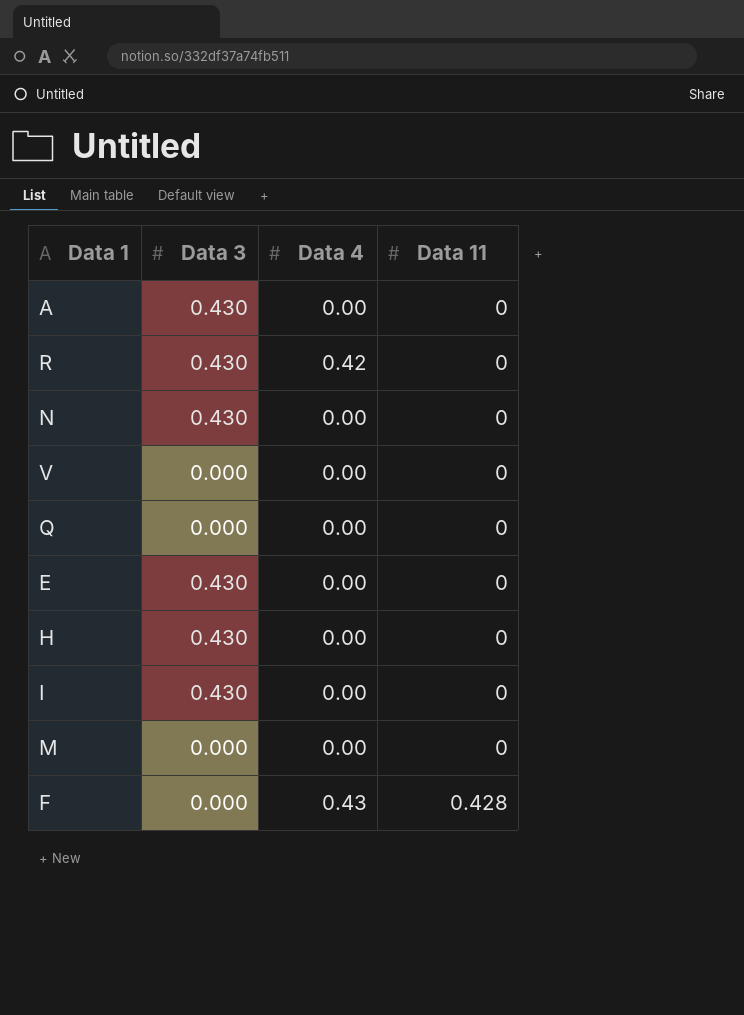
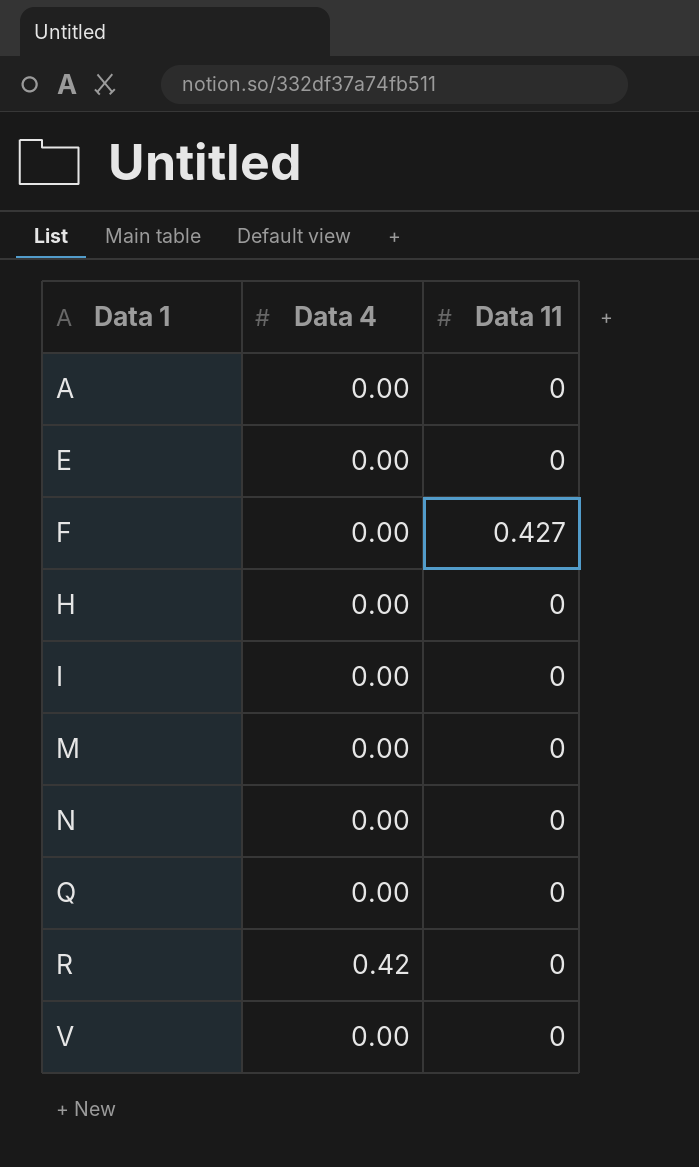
row order: Data 11 ascending -> Data 1 ascending
column Data 3 | position: 2 -> none
F | Data 4: 0.43 -> 0.00
F | Data 11: 0.428 -> 0.427

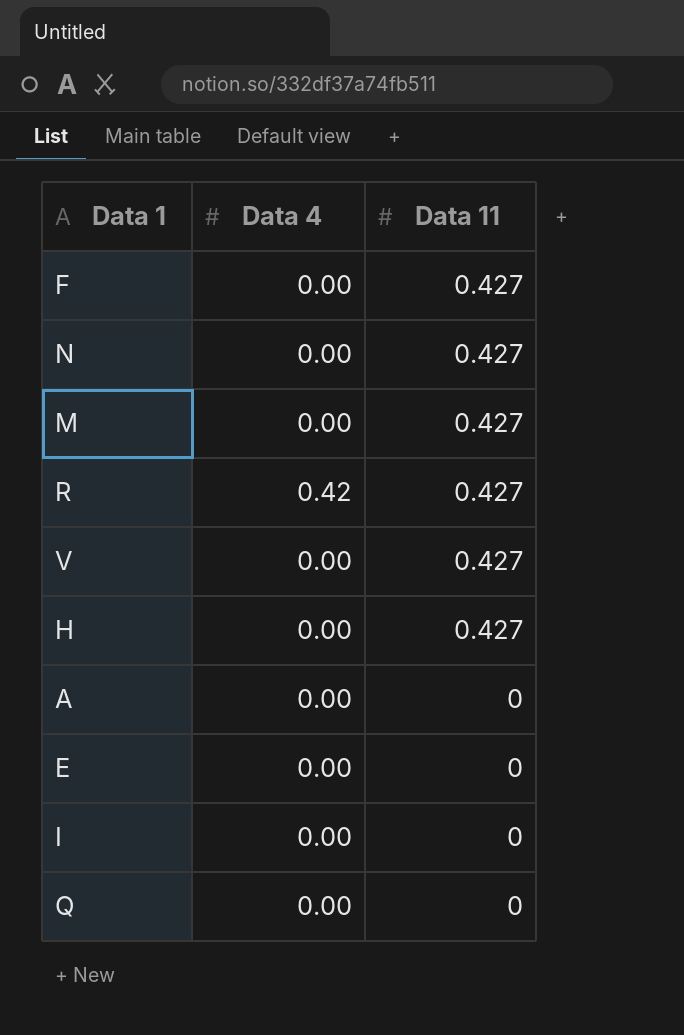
row order: Data 1 ascending -> Data 11 descending
N | Data 11: 0 -> 0.427
M | Data 11: 0 -> 0.427
R | Data 11: 0 -> 0.427
V | Data 11: 0 -> 0.427
H | Data 11: 0 -> 0.427

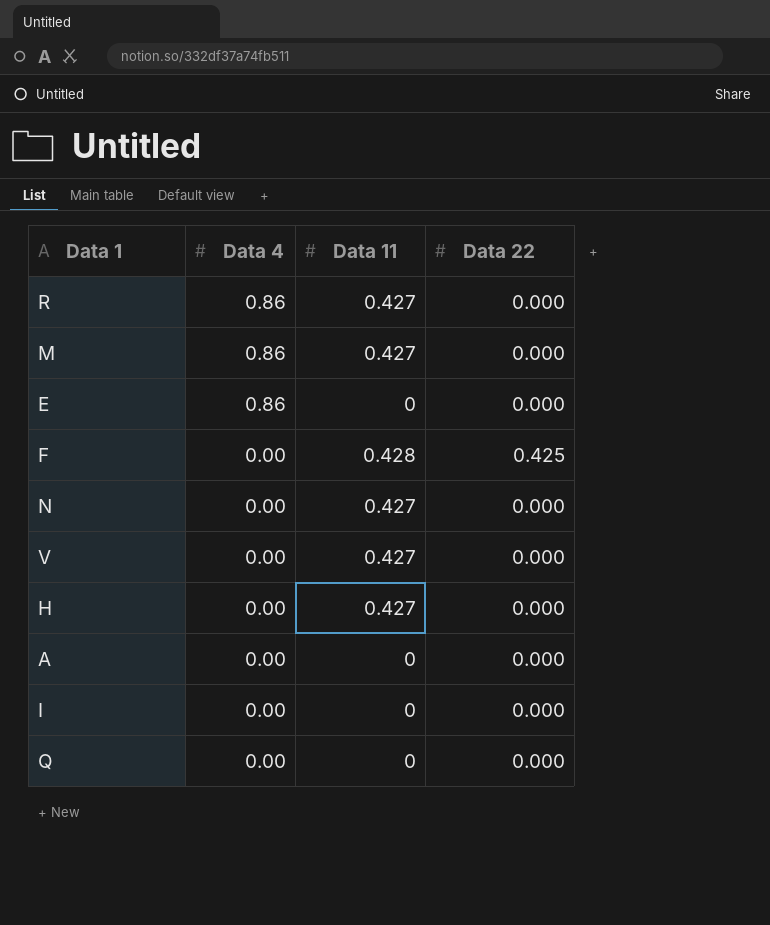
row order: Data 11 descending -> Data 4 descending
column Data 22 | position: none -> 4
R | Data 4: 0.42 -> 0.86
M | Data 4: 0.00 -> 0.86
E | Data 4: 0.00 -> 0.86
F | Data 11: 0.427 -> 0.428

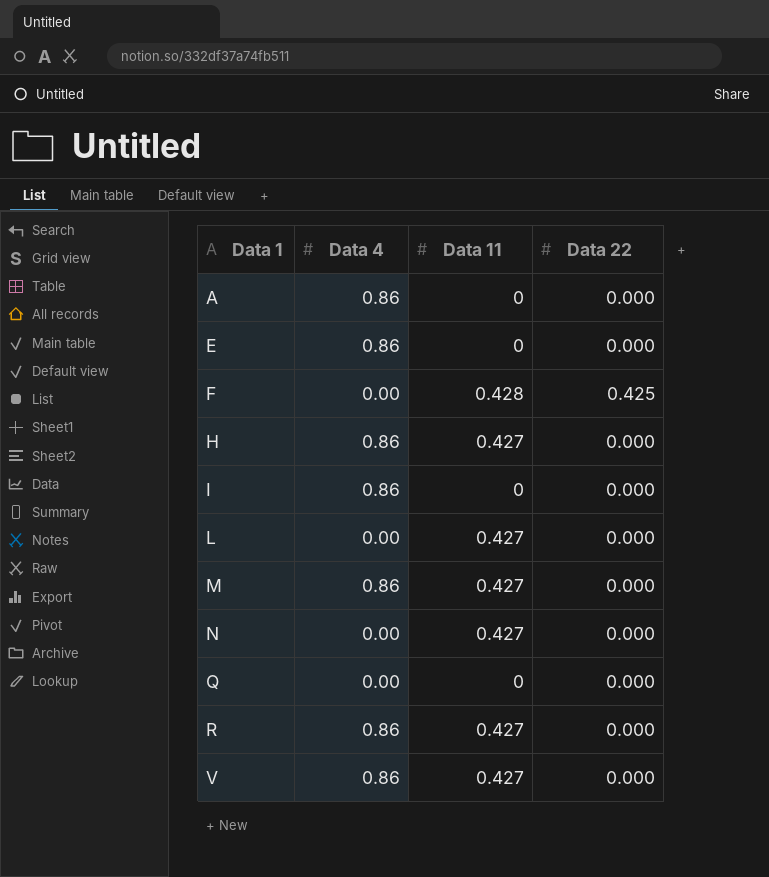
row order: Data 4 descending -> Data 1 ascending
A | Data 4: 0.00 -> 0.86
H | Data 4: 0.00 -> 0.86
I | Data 4: 0.00 -> 0.86
row L: none -> 0.00 | 0.427 | 0.000
V | Data 4: 0.00 -> 0.86

